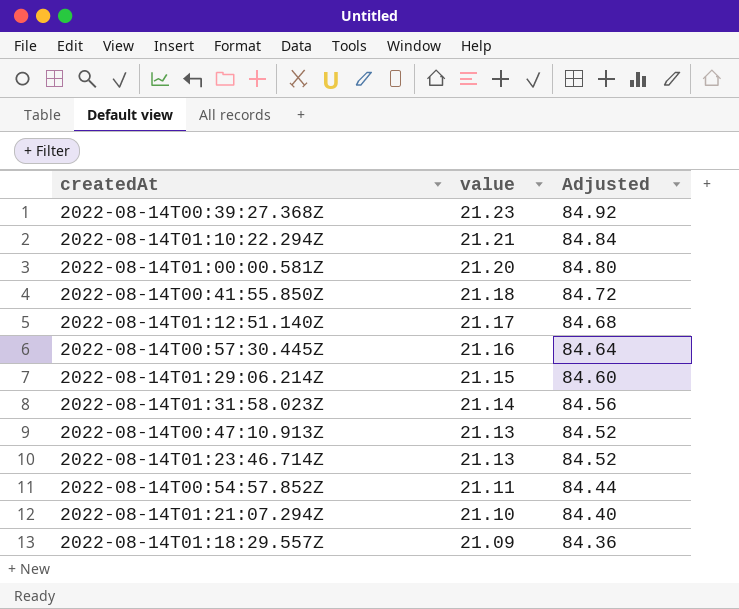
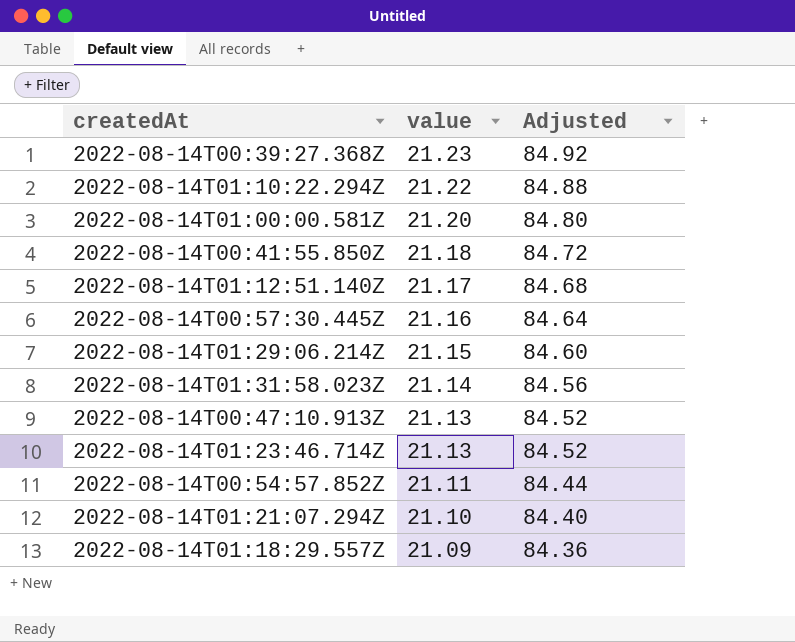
2022-08-14T01:10:22.294Z | value: 21.21 -> 21.22
2022-08-14T01:10:22.294Z | Adjusted: 84.84 -> 84.88

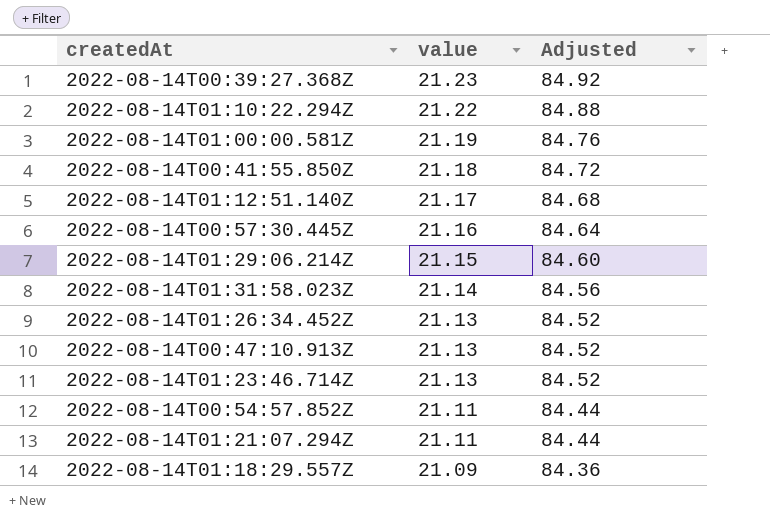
2022-08-14T01:00:00.581Z | value: 21.20 -> 21.19
2022-08-14T01:00:00.581Z | Adjusted: 84.80 -> 84.76
row 2022-08-14T01:26:34.452Z: none -> 21.13 | 84.52
2022-08-14T01:21:07.294Z | value: 21.10 -> 21.11
2022-08-14T01:21:07.294Z | Adjusted: 84.40 -> 84.44

